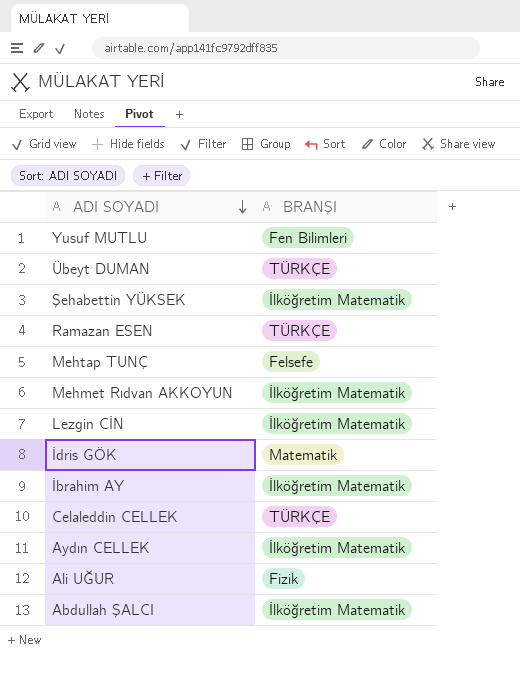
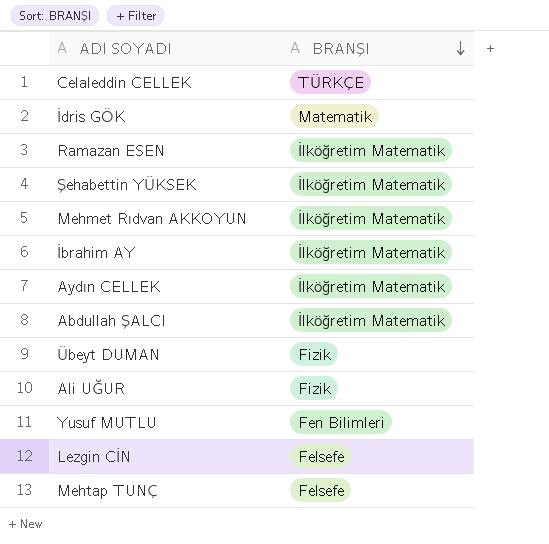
row order: ADI SOYADI descending -> BRANŞI descending
Ramazan ESEN | BRANŞI: TÜRKÇE -> İlköğretim Matematik
Übeyt DUMAN | BRANŞI: TÜRKÇE -> Fizik
Lezgin CİN | BRANŞI: İlköğretim Matematik -> Felsefe

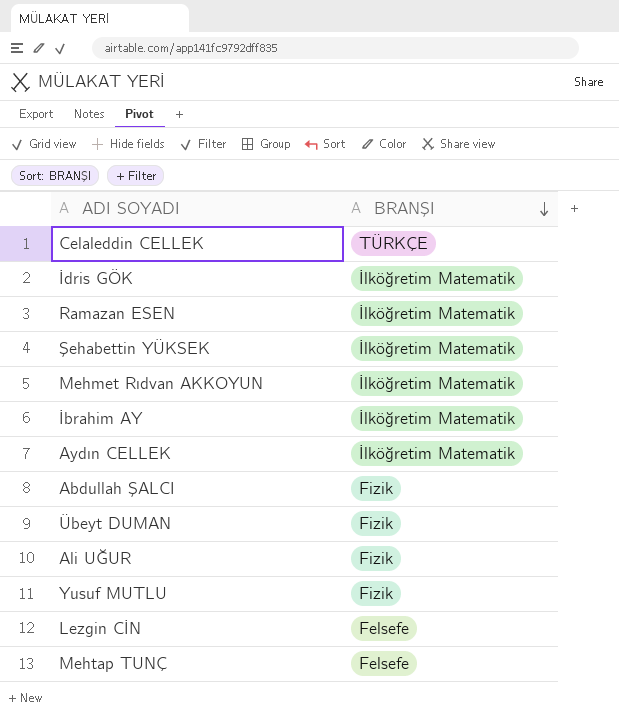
İdris GÖK | BRANŞI: Matematik -> İlköğretim Matematik
Abdullah ŞALCI | BRANŞI: İlköğretim Matematik -> Fizik
Yusuf MUTLU | BRANŞI: Fen Bilimleri -> Fizik

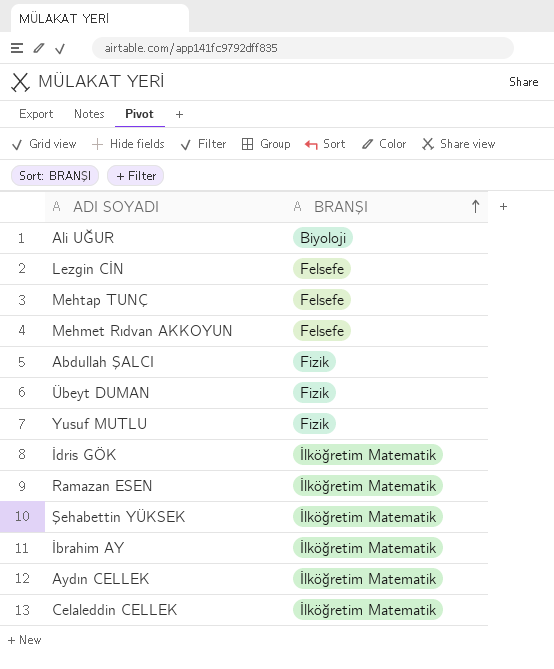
row order: BRANŞI descending -> BRANŞI ascending
Ali UĞUR | BRANŞI: Fizik -> Biyoloji
Mehmet Rıdvan AKKOYUN | BRANŞI: İlköğretim Matematik -> Felsefe
Celaleddin CELLEK | BRANŞI: TÜRKÇE -> İlköğretim Matematik

